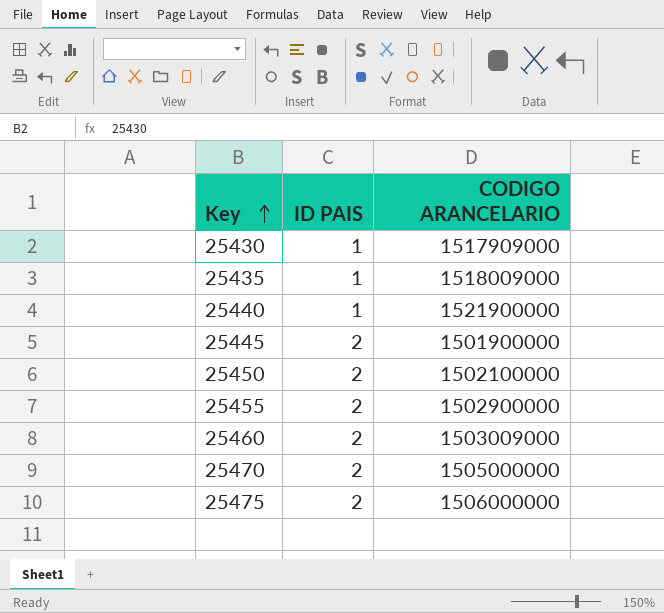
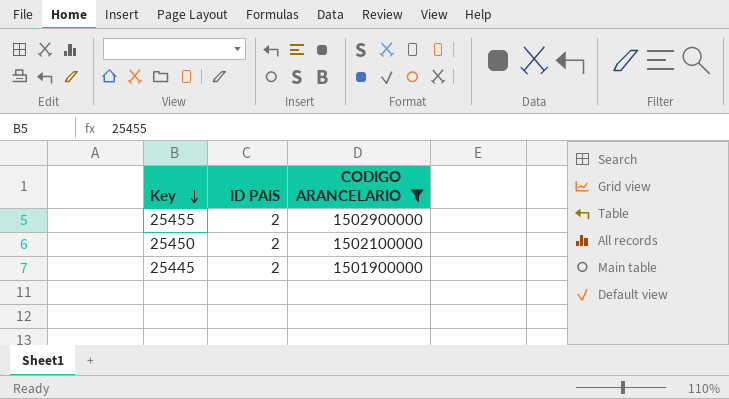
filter: none -> CODIGO ARANCELARIO <= 1502900000
row order: Key ascending -> Key descending

